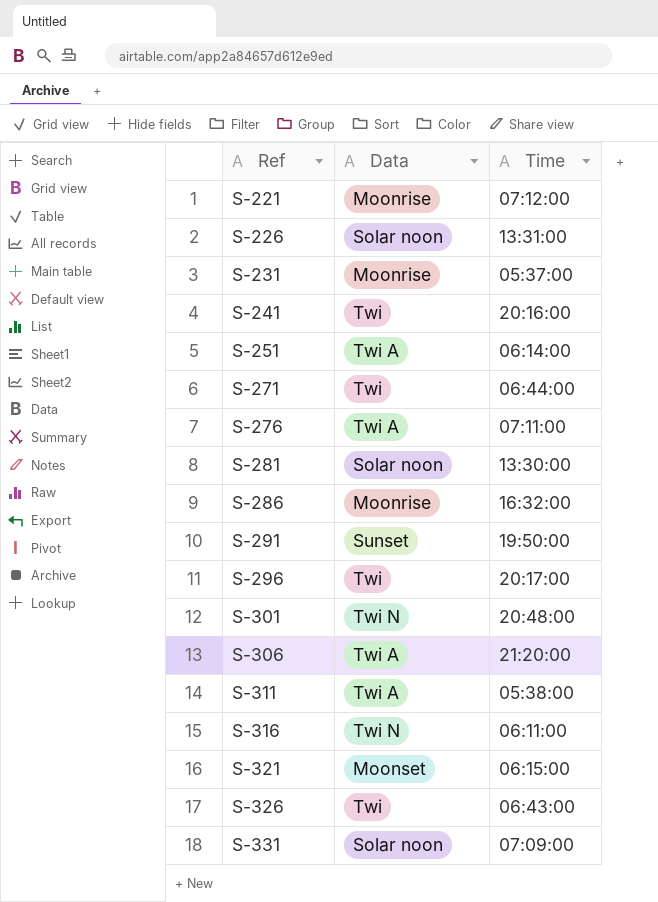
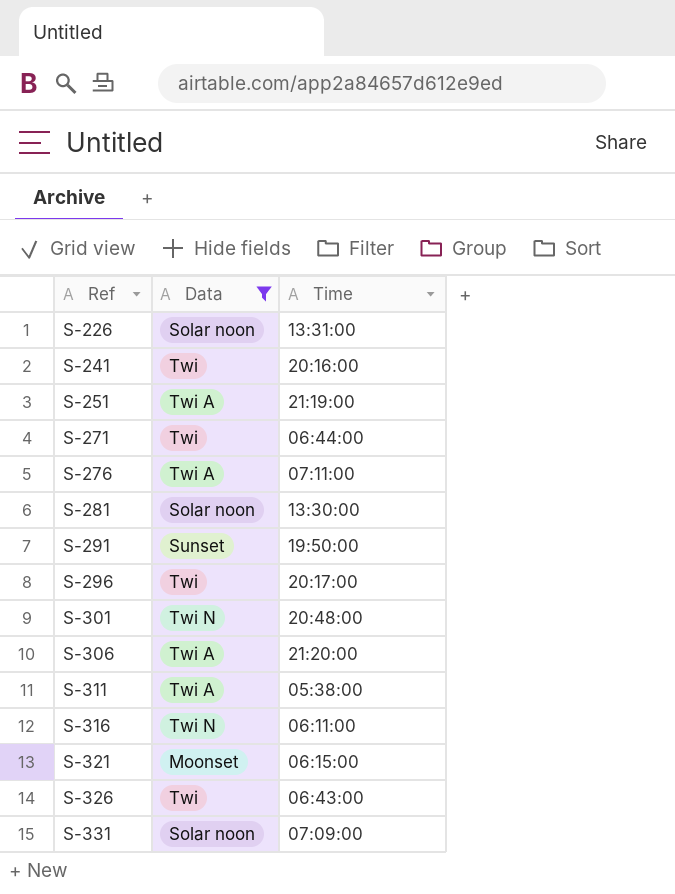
filter: none -> Data != Moonrise
S-251 | Time: 06:14:00 -> 21:19:00

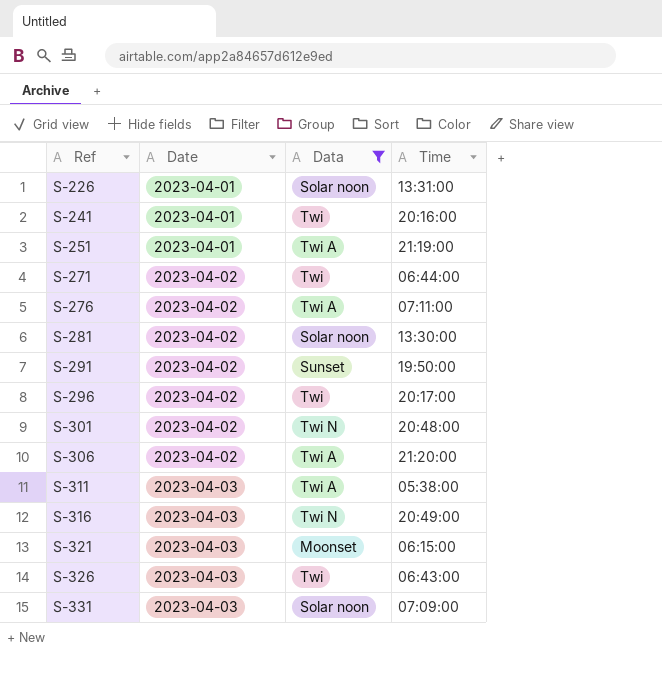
column Date | position: none -> 2
S-316 | Time: 06:11:00 -> 20:49:00

